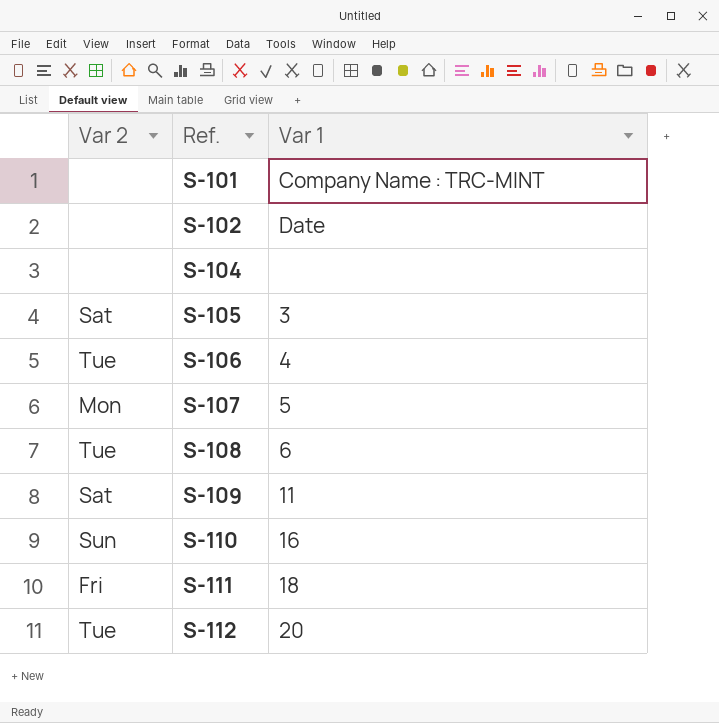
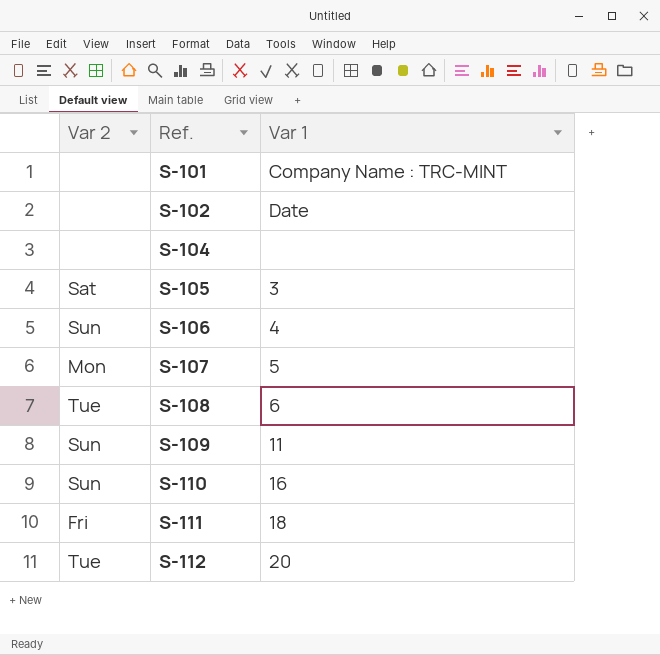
S-106 | Var 2: Tue -> Sun
S-109 | Var 2: Sat -> Sun

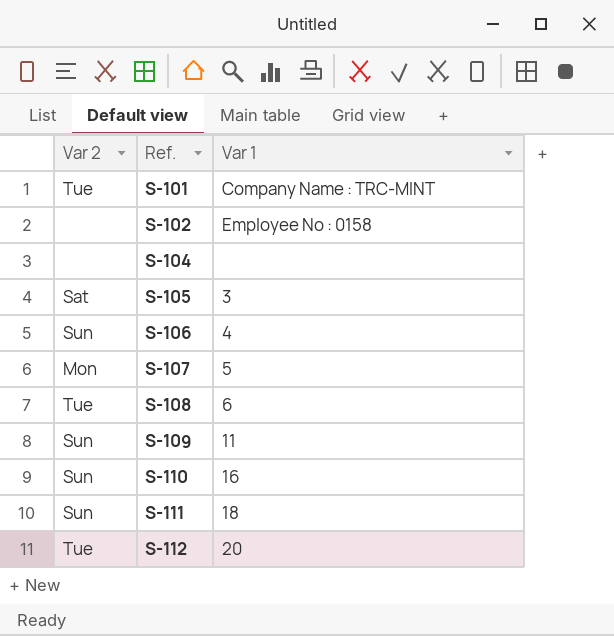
S-101 | Var 2: none -> Tue
S-102 | Var 1: Date -> Employee No : 0158
S-111 | Var 2: Fri -> Sun

